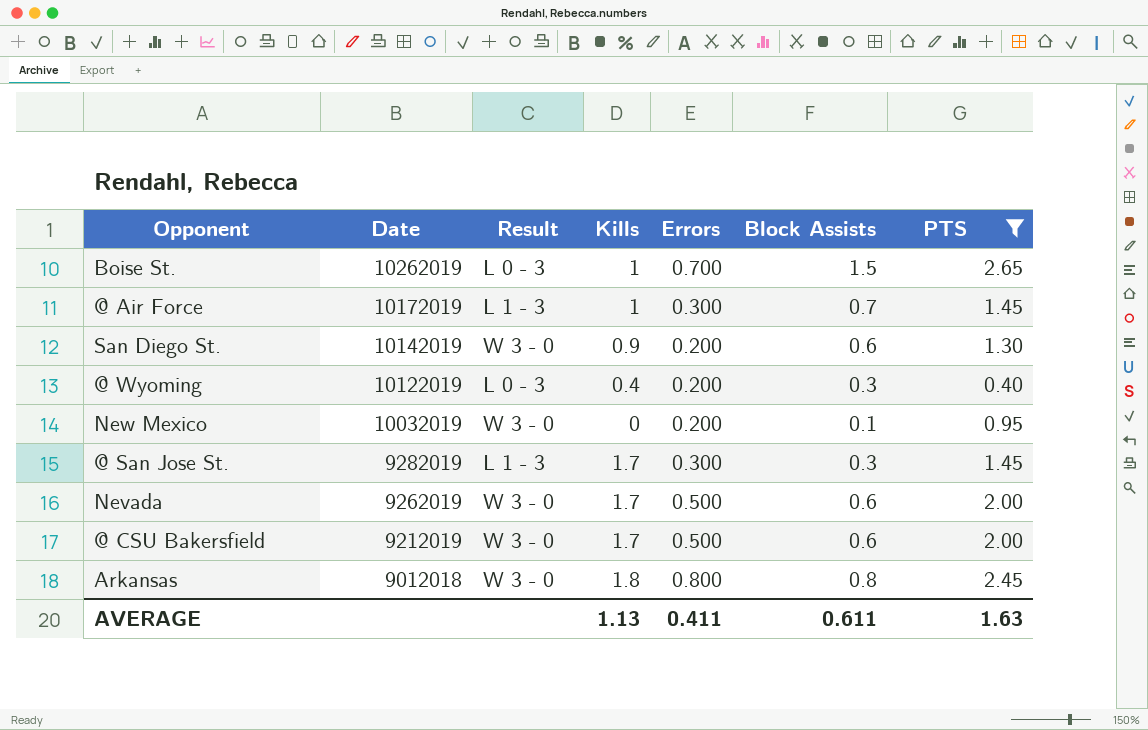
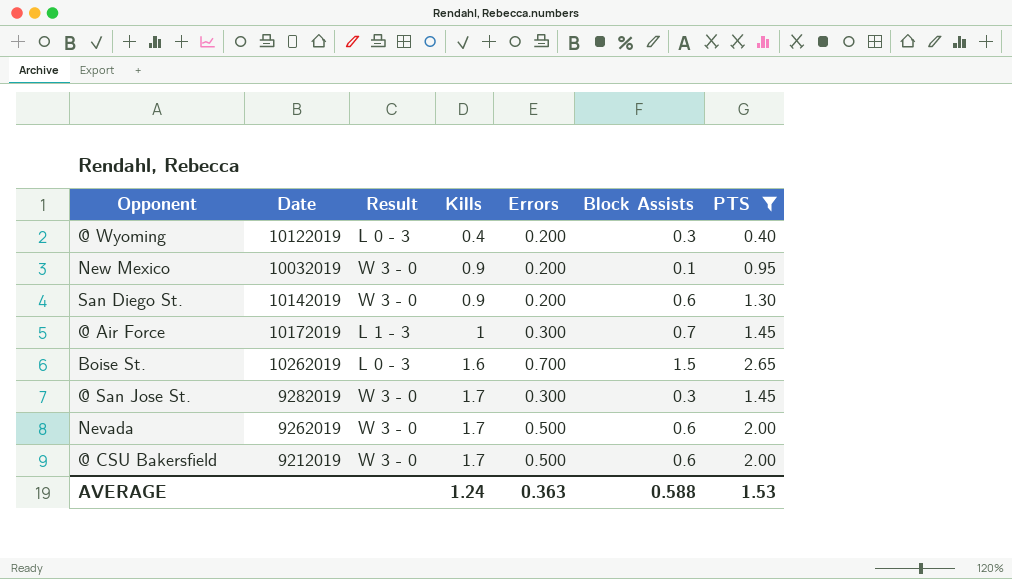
row order: Date descending -> Kills ascending
row Arkansas: 9012018 | W 3 - 0 | 1.8 | 0.800 | 0.8 | 2.45 -> none
New Mexico | Kills: 0 -> 0.9
Boise St. | Kills: 1 -> 1.6
@ San Jose St. | Result: L 1 - 3 -> W 3 - 0
AVERAGE | Kills: 1.13 -> 1.24
AVERAGE | Errors: 0.411 -> 0.363
AVERAGE | Block Assists: 0.611 -> 0.588
AVERAGE | PTS: 1.63 -> 1.53

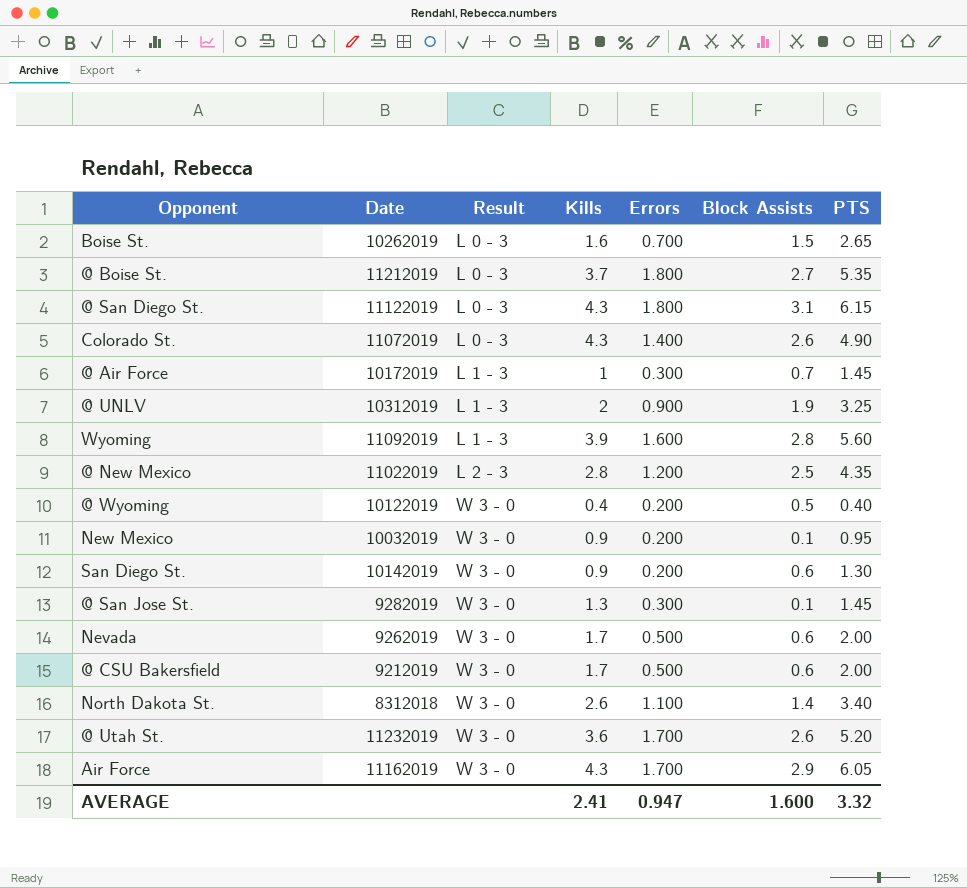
filter: PTS <= 2.65 -> none
row order: Kills ascending -> Result ascending
@ Wyoming | Result: L 0 - 3 -> W 3 - 0
@ Wyoming | Block Assists: 0.3 -> 0.5
@ San Jose St. | Kills: 1.7 -> 1.3
@ San Jose St. | Block Assists: 0.3 -> 0.1
AVERAGE | Kills: 1.24 -> 2.41
AVERAGE | Errors: 0.363 -> 0.947
AVERAGE | Block Assists: 0.588 -> 1.600
AVERAGE | PTS: 1.53 -> 3.32

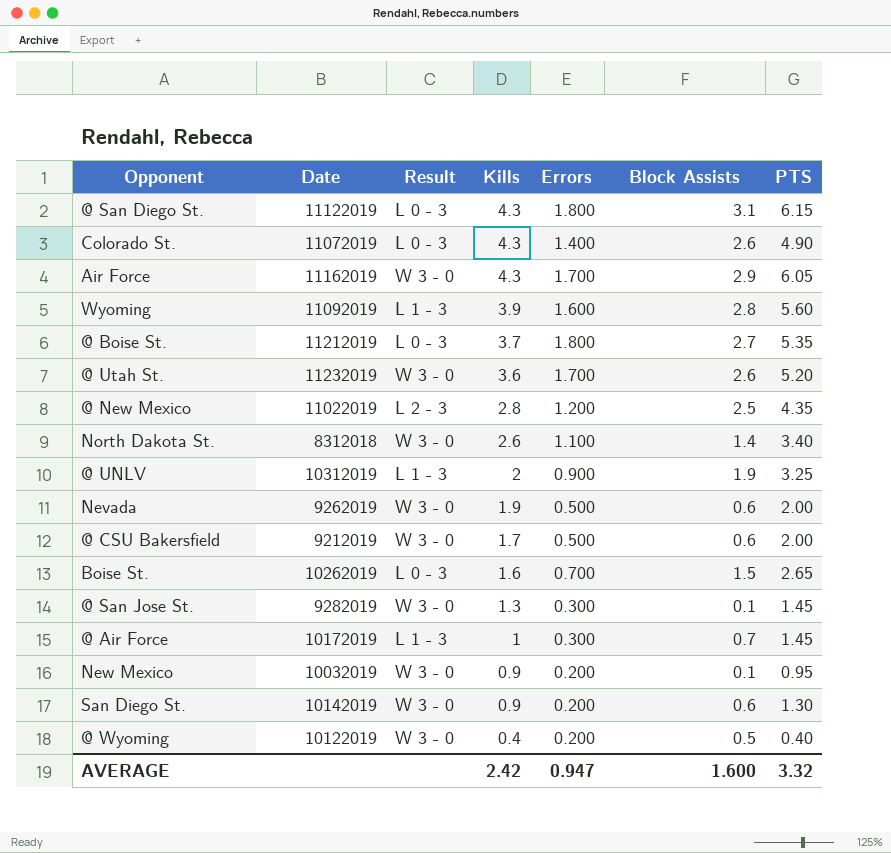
row order: Result ascending -> Kills descending
Nevada | Kills: 1.7 -> 1.9
AVERAGE | Kills: 2.41 -> 2.42

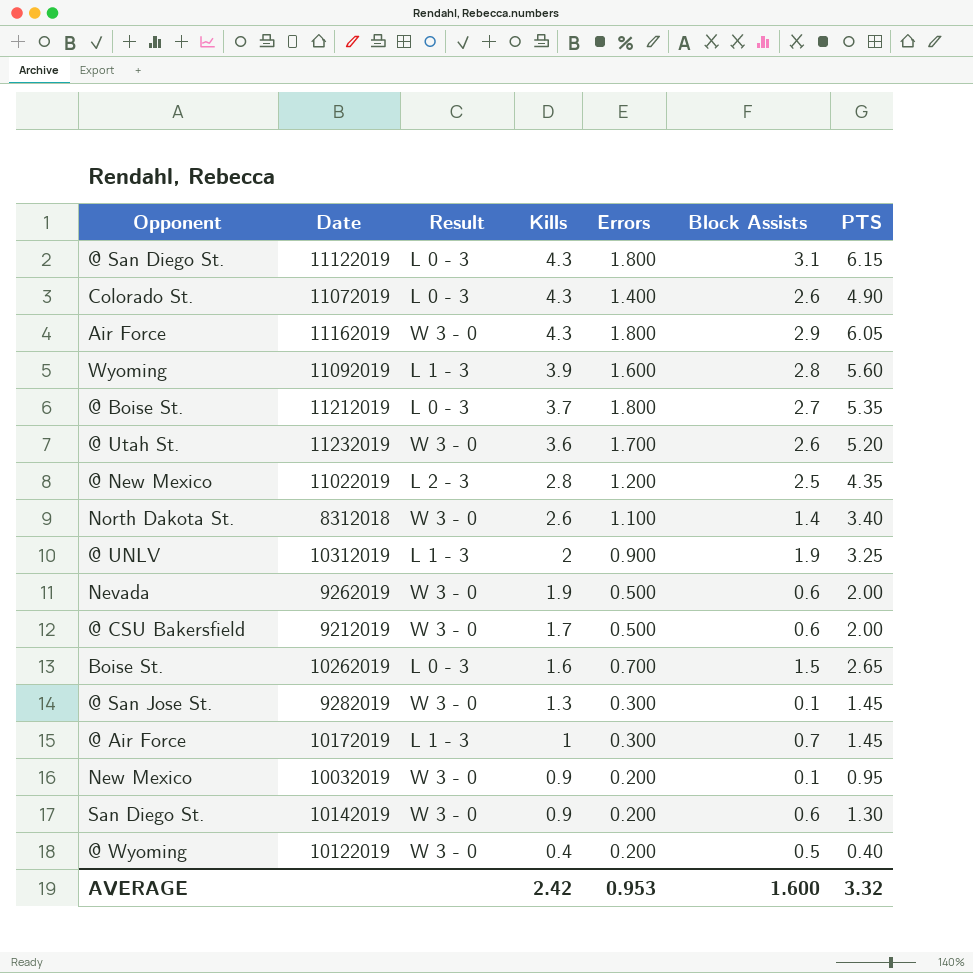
Air Force | Errors: 1.700 -> 1.800
AVERAGE | Errors: 0.947 -> 0.953

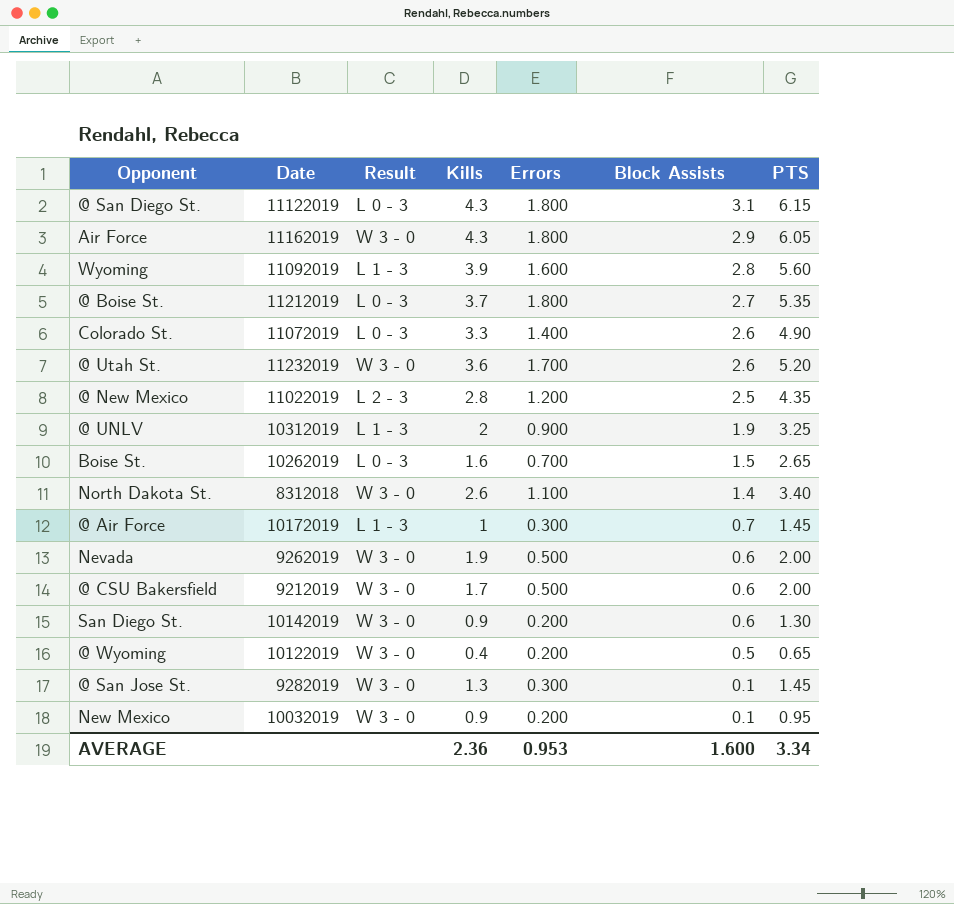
row order: Kills descending -> Block Assists descending
Colorado St. | Kills: 4.3 -> 3.3
@ Wyoming | PTS: 0.40 -> 0.65
AVERAGE | Kills: 2.42 -> 2.36
AVERAGE | PTS: 3.32 -> 3.34

